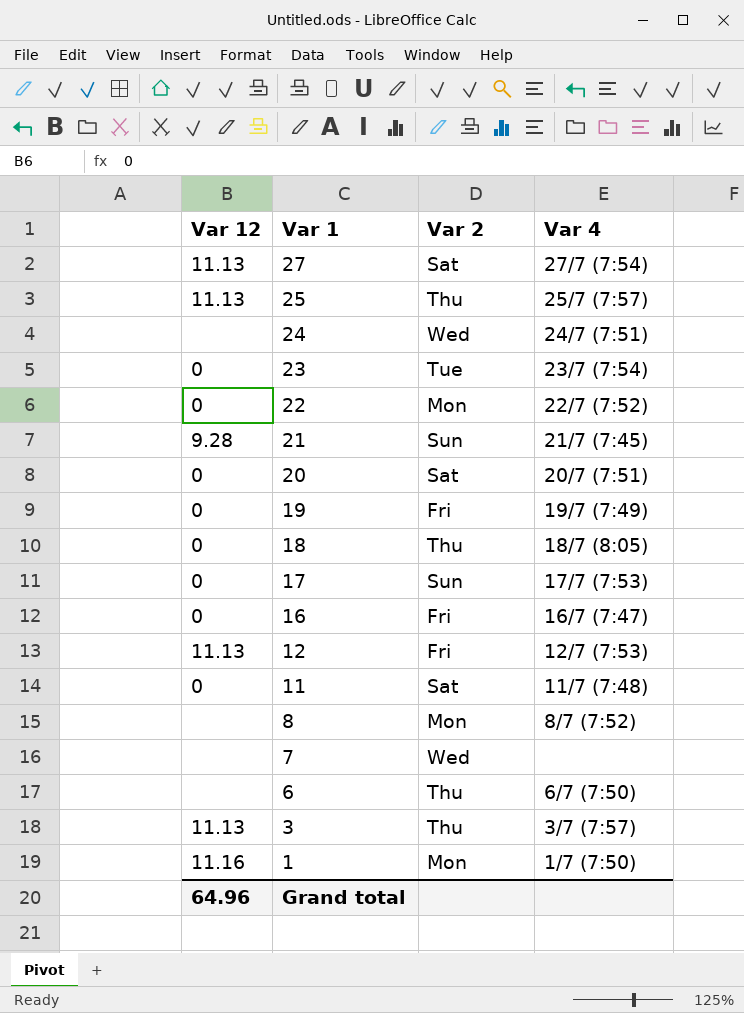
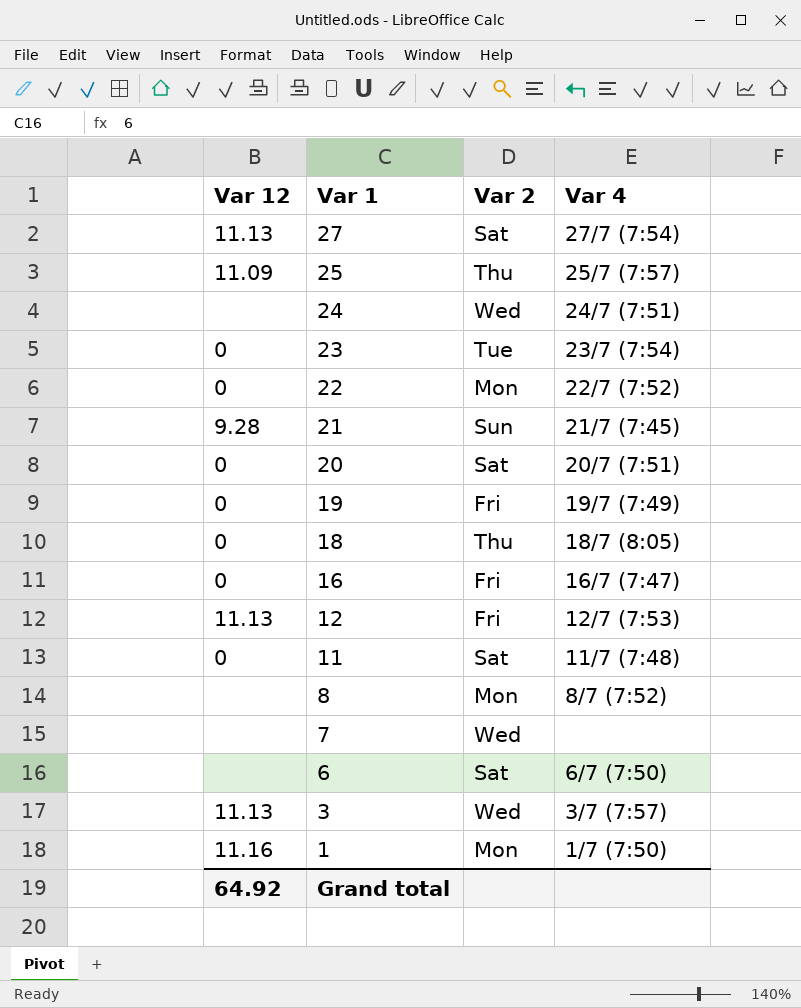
row 17: 0 | Sun | 17/7 (7:53) -> none
25 | Var 12: 11.13 -> 11.09
6 | Var 2: Thu -> Sat
3 | Var 2: Thu -> Wed
Grand total | Var 12: 64.96 -> 64.92

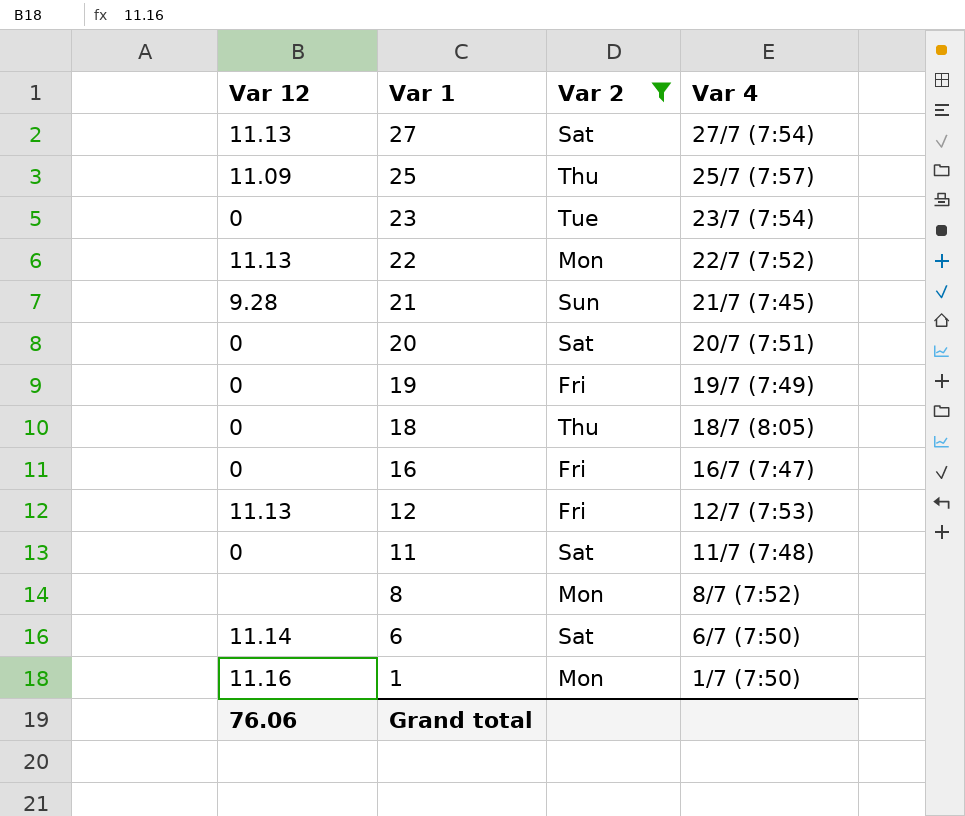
filter: none -> Var 2 != Wed
22 | Var 12: 0 -> 11.13
6 | Var 12: none -> 11.14
Grand total | Var 12: 64.92 -> 76.06

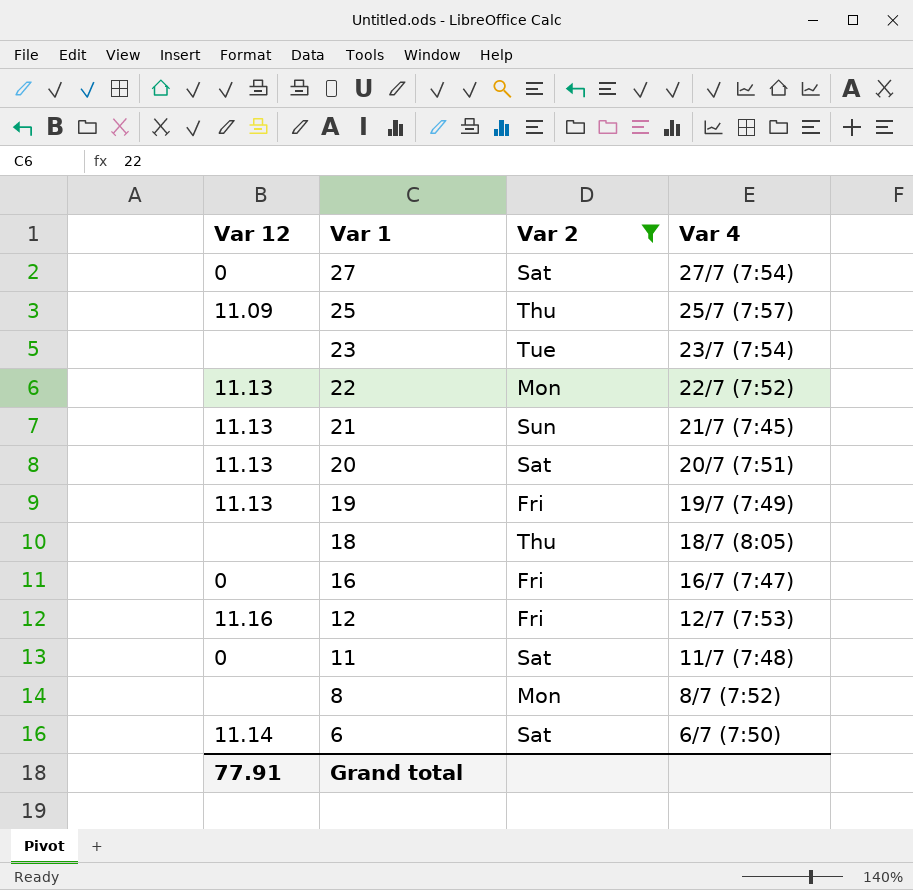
row 1: 11.16 | Mon | 1/7 (7:50) -> none
27 | Var 12: 11.13 -> 0
23 | Var 12: 0 -> none
21 | Var 12: 9.28 -> 11.13
20 | Var 12: 0 -> 11.13
19 | Var 12: 0 -> 11.13
18 | Var 12: 0 -> none
12 | Var 12: 11.13 -> 11.16
Grand total | Var 12: 76.06 -> 77.91

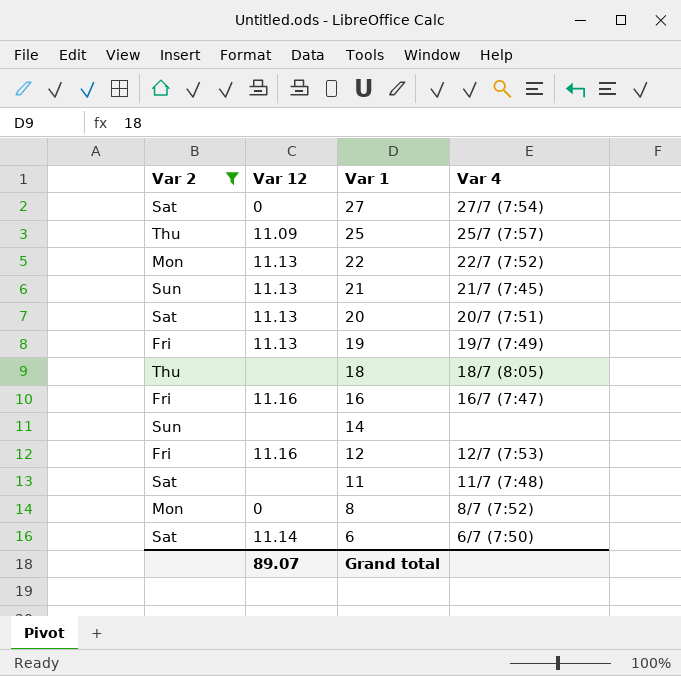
column Var 2 | position: 3 -> 1
row 23: none | Tue | 23/7 (7:54) -> none
16 | Var 12: 0 -> 11.16
row 14: none -> Sun | none | none
11 | Var 12: 0 -> none
8 | Var 12: none -> 0
Grand total | Var 12: 77.91 -> 89.07

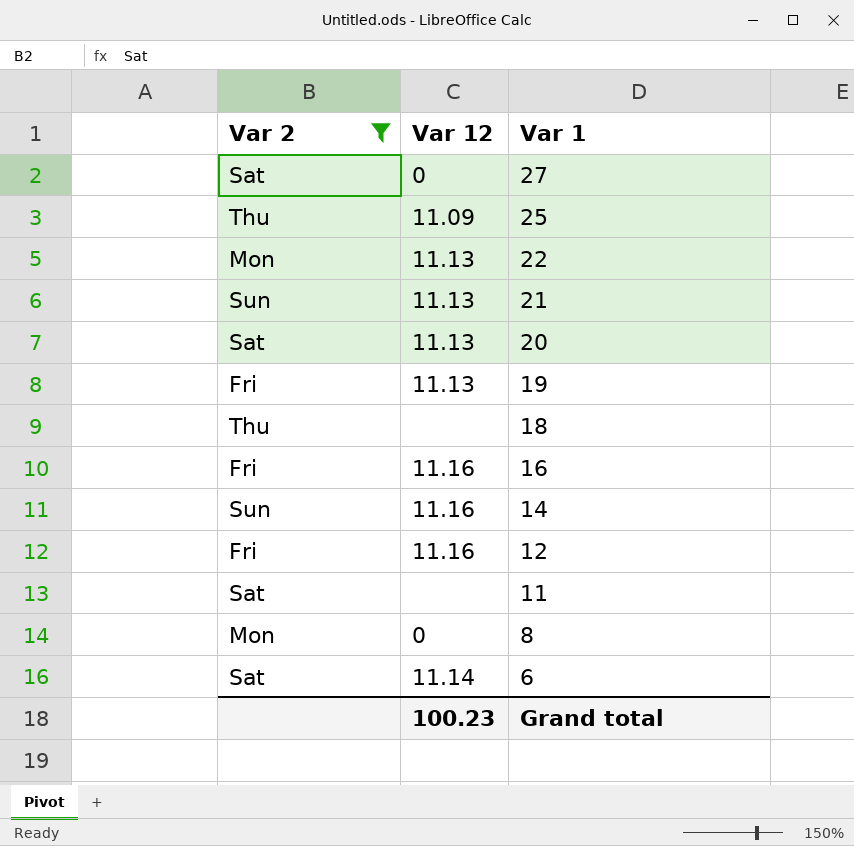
column Var 4 | position: 4 -> none
14 | Var 12: none -> 11.16
Grand total | Var 12: 89.07 -> 100.23

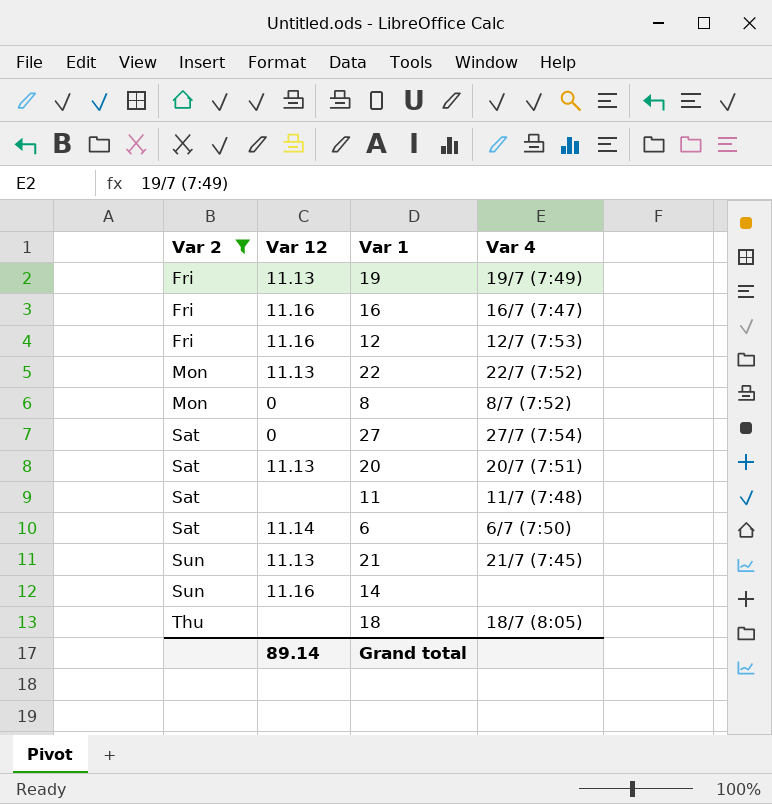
row order: Var 1 descending -> Var 2 ascending
column Var 4 | position: none -> 4
row 25: Thu | 11.09 -> none
Grand total | Var 12: 100.23 -> 89.14

